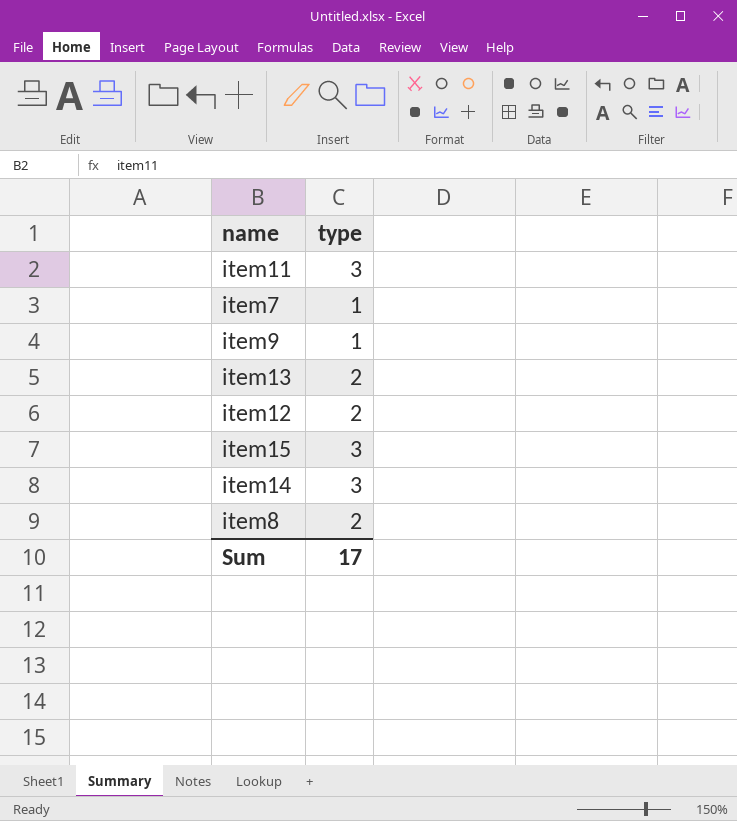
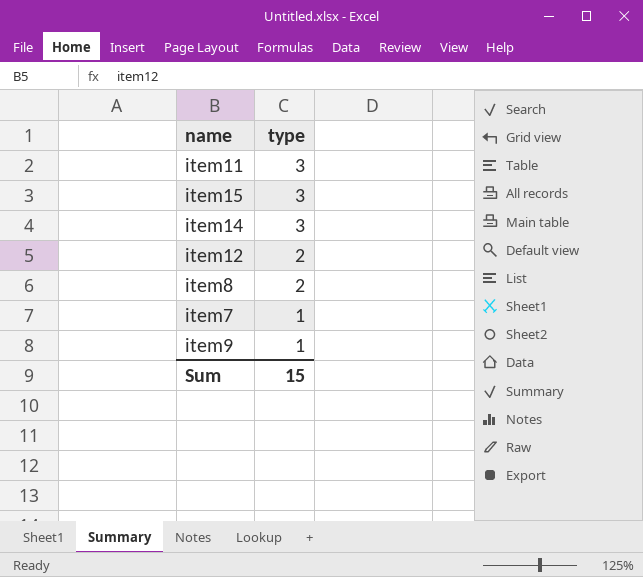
row order: none -> type descending
row item13: 2 -> none
Sum | type: 17 -> 15

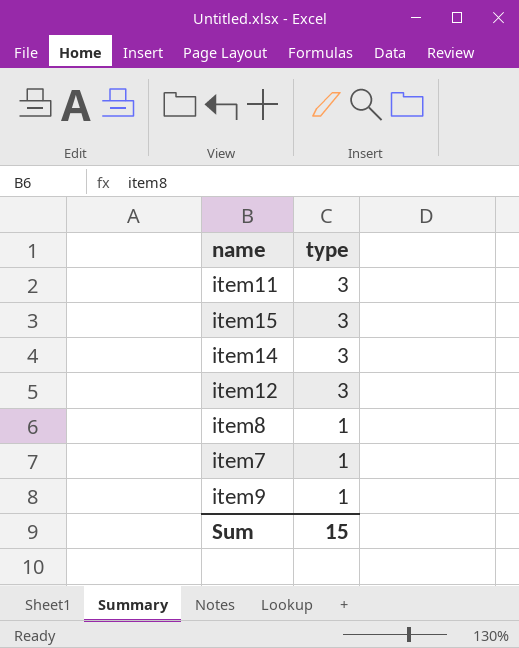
item12 | type: 2 -> 3
item8 | type: 2 -> 1

